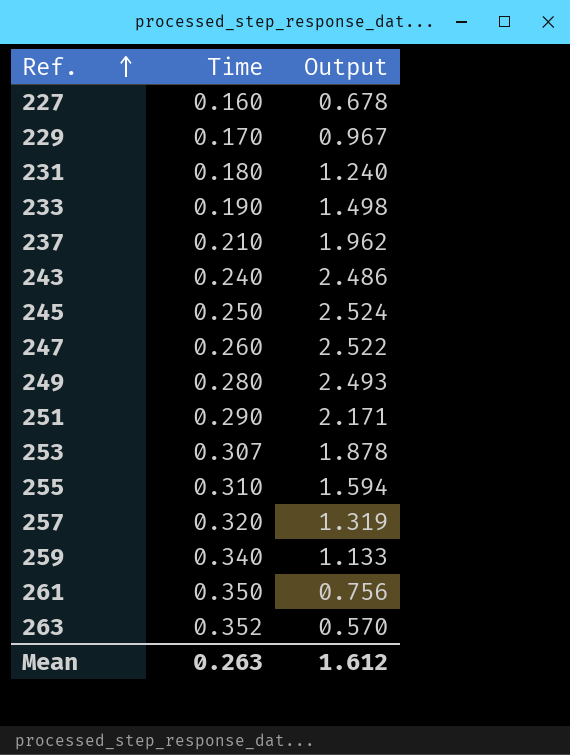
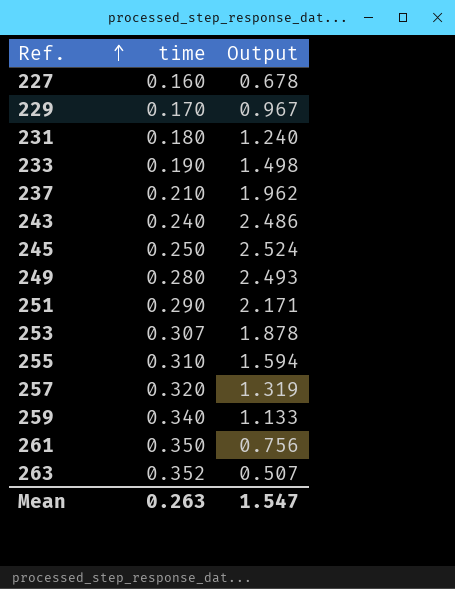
column name: Time -> time
row 247: 0.260 | 2.522 -> none
263 | Output: 0.570 -> 0.507
Mean | Output: 1.612 -> 1.547

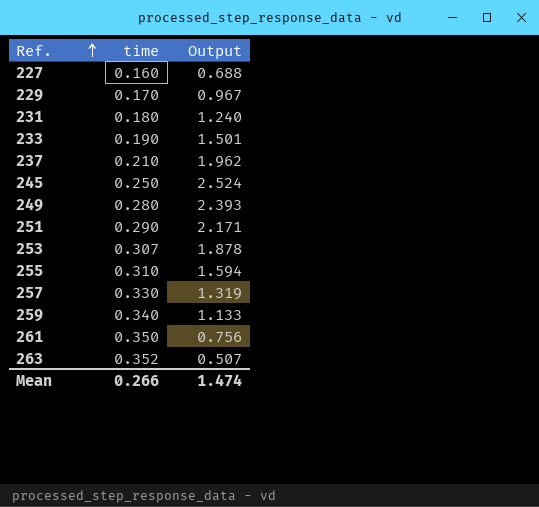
row 243: 0.240 | 2.486 -> none
227 | Output: 0.678 -> 0.688
233 | Output: 1.498 -> 1.501
249 | Output: 2.493 -> 2.393
257 | time: 0.320 -> 0.330
Mean | time: 0.263 -> 0.266
Mean | Output: 1.547 -> 1.474

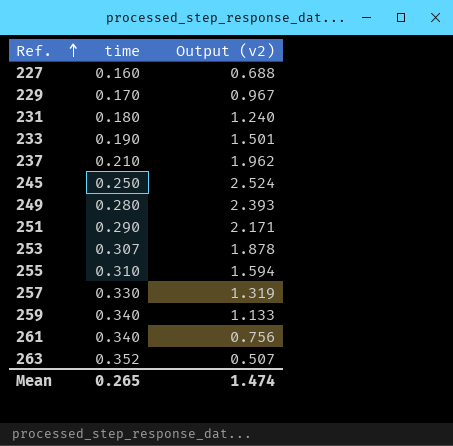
column name: Output -> Output (v2)
261 | time: 0.350 -> 0.340
Mean | time: 0.266 -> 0.265

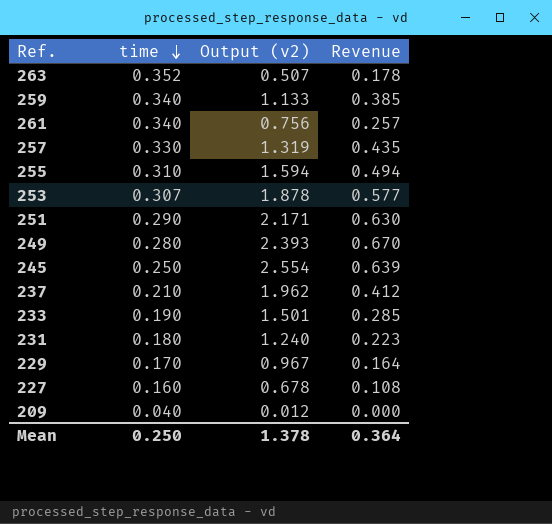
row order: Ref. ascending -> time descending
column Revenue | formula: none -> [time] * [Output (v2)]
245 | Output (v2): 2.524 -> 2.554
227 | Output (v2): 0.688 -> 0.678
row 209: none -> 0.040 | 0.012 | 0.000
Mean | time: 0.265 -> 0.250
Mean | Output (v2): 1.474 -> 1.378

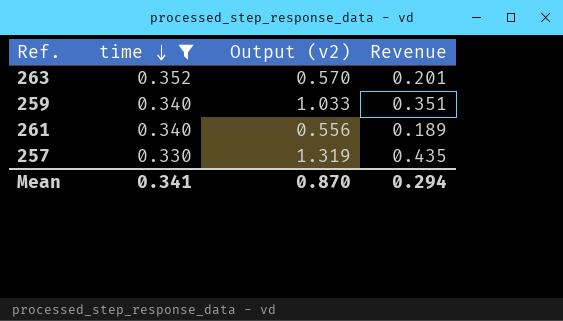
filter: none -> time >= 0.330
263 | Output (v2): 0.507 -> 0.570
263 | Revenue: 0.178 -> 0.201
259 | Output (v2): 1.133 -> 1.033
259 | Revenue: 0.385 -> 0.351
261 | Output (v2): 0.756 -> 0.556
261 | Revenue: 0.257 -> 0.189
Mean | time: 0.250 -> 0.341
Mean | Output (v2): 1.378 -> 0.870
Mean | Revenue: 0.364 -> 0.294

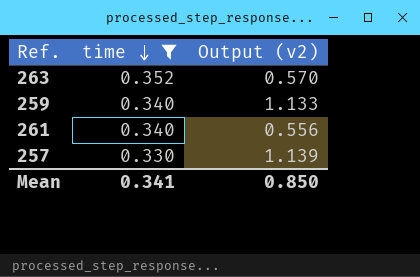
column Revenue | formula: [time] * [Output (v2)] -> none
259 | Output (v2): 1.033 -> 1.133
257 | Output (v2): 1.319 -> 1.139
Mean | Output (v2): 0.870 -> 0.850

